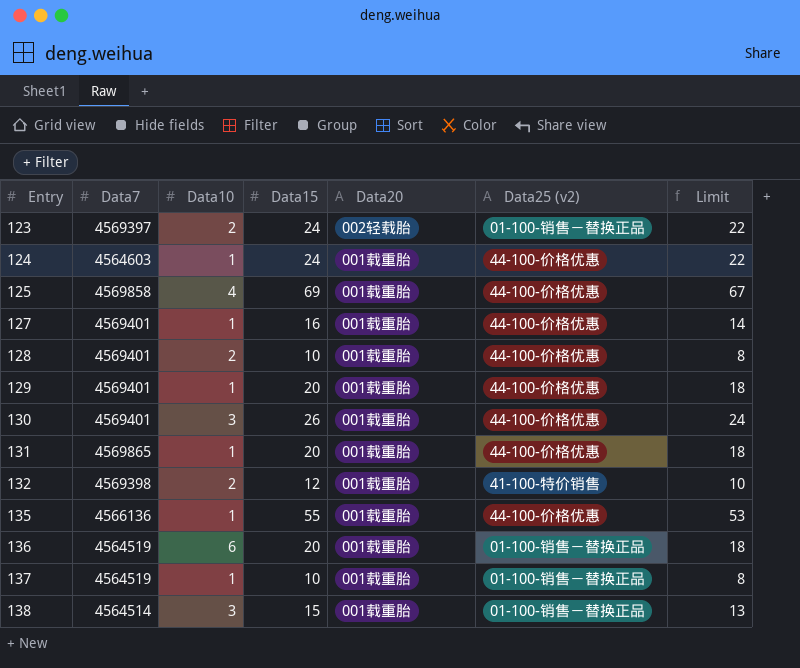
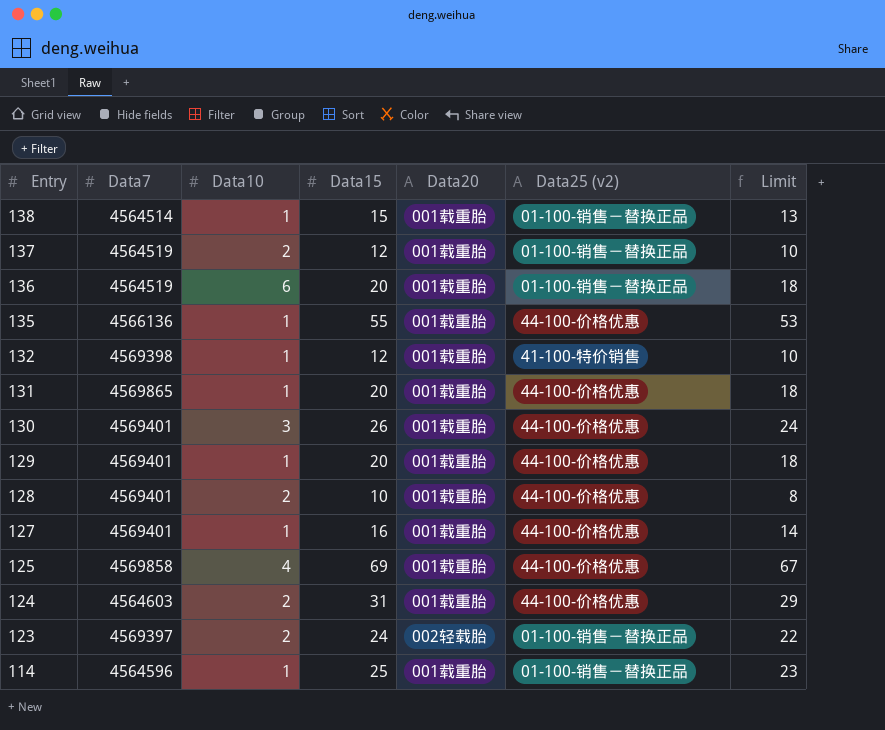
row order: Entry ascending -> Entry descending
138 | Data10: 3 -> 1
137 | Data10: 1 -> 2
137 | Data15: 10 -> 12
137 | Limit: 8 -> 10
132 | Data10: 2 -> 1
124 | Data10: 1 -> 2
124 | Data15: 24 -> 31
124 | Limit: 22 -> 29
row 114: none -> 4564596 | 1 | 25 | 001载重胎 | 01-100-销售－替换正品 | 23

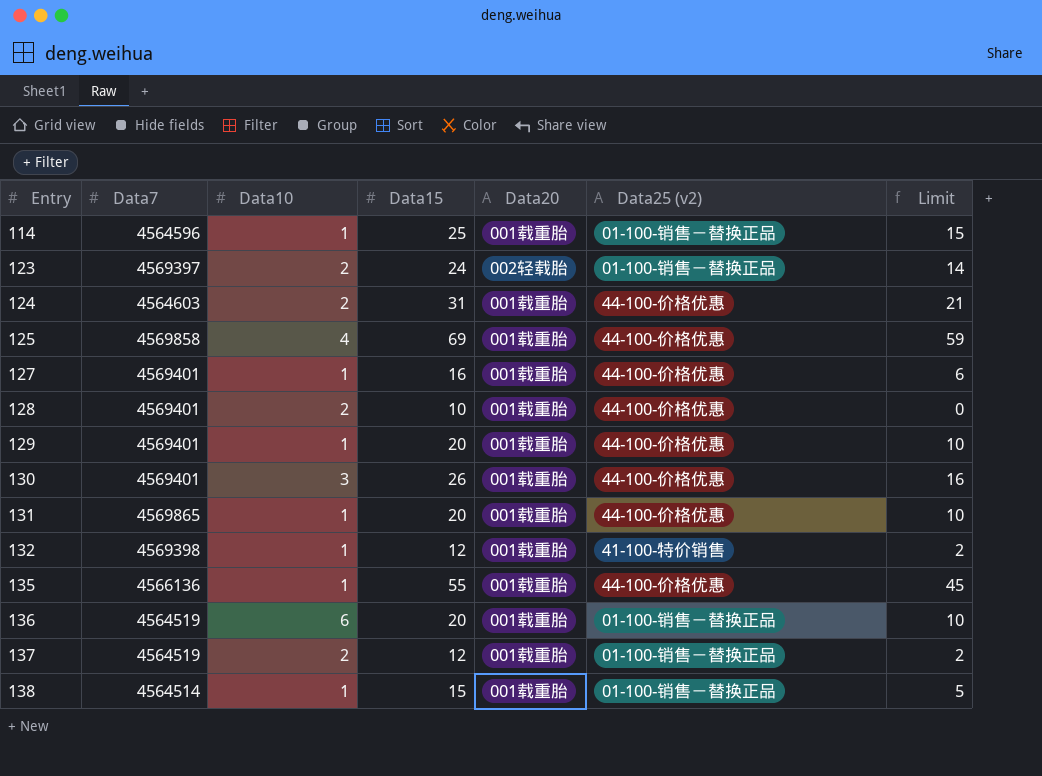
row order: Entry descending -> Entry ascending
column Limit | formula: [Data15] - 2 -> [Data15] - 10

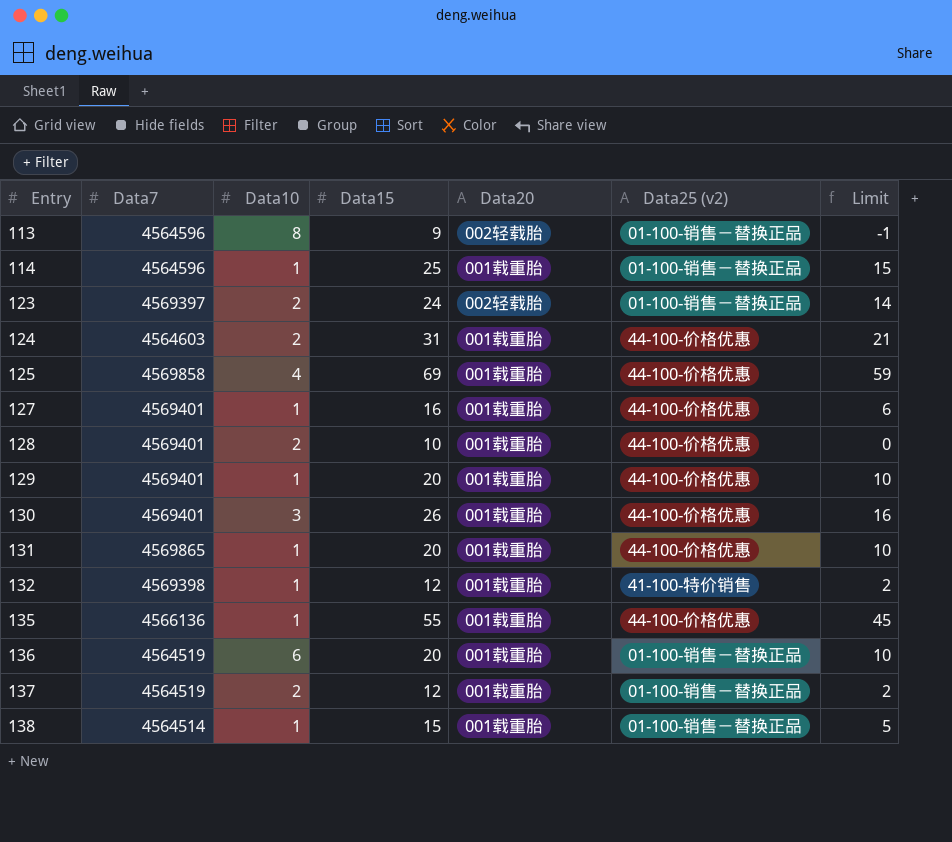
row 113: none -> 4564596 | 8 | 9 | 002轻载胎 | 01-100-销售－替换正品 | -1

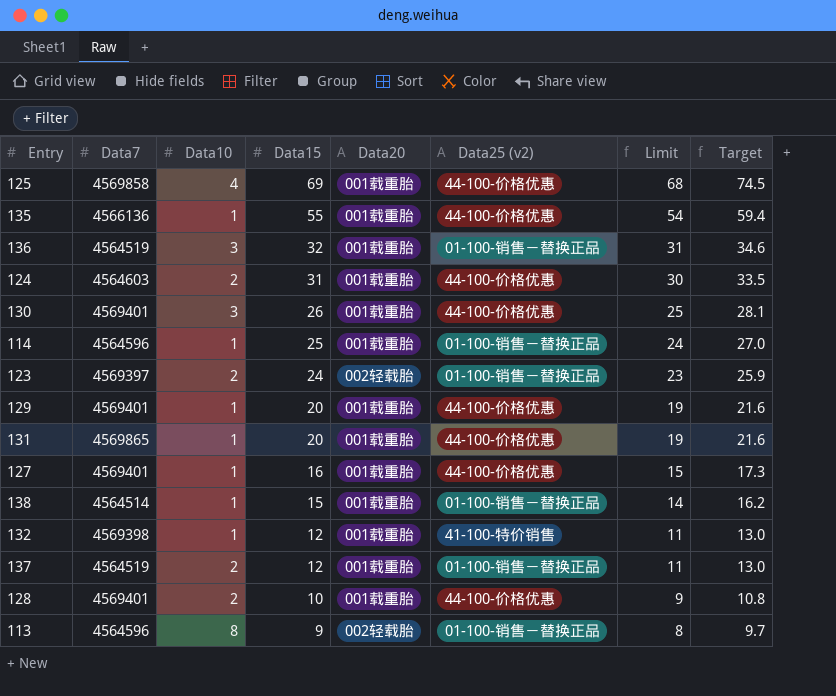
row order: Entry ascending -> Data15 descending
column Limit | formula: [Data15] - 10 -> [Data15] - 1
column Target | formula: none -> [Data15] * 1.08
136 | Data10: 6 -> 3
136 | Data15: 20 -> 32

